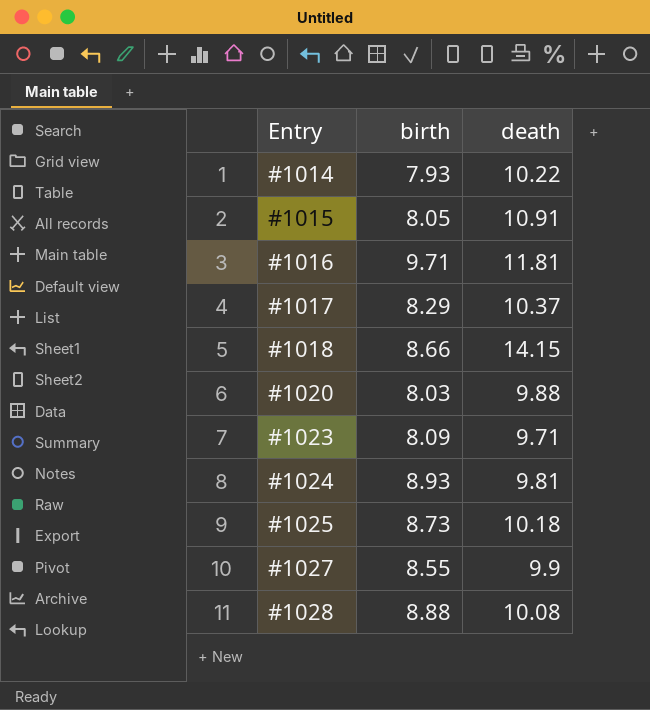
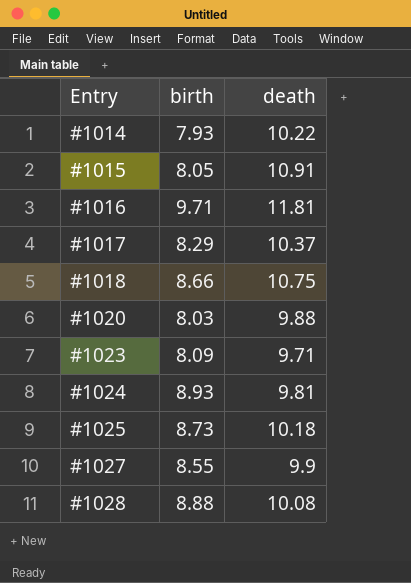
#1018 | death: 14.15 -> 10.75

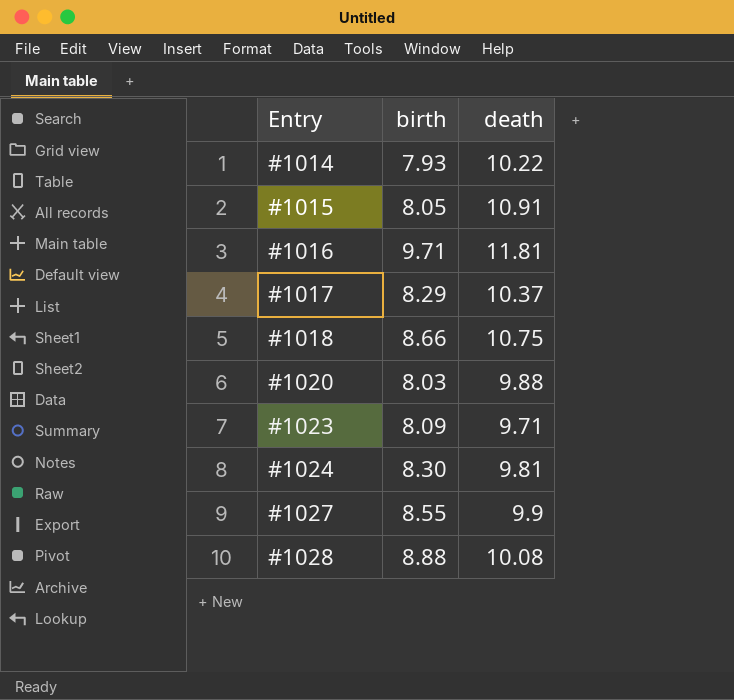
row #1025: 8.73 | 10.18 -> none
#1024 | birth: 8.93 -> 8.30

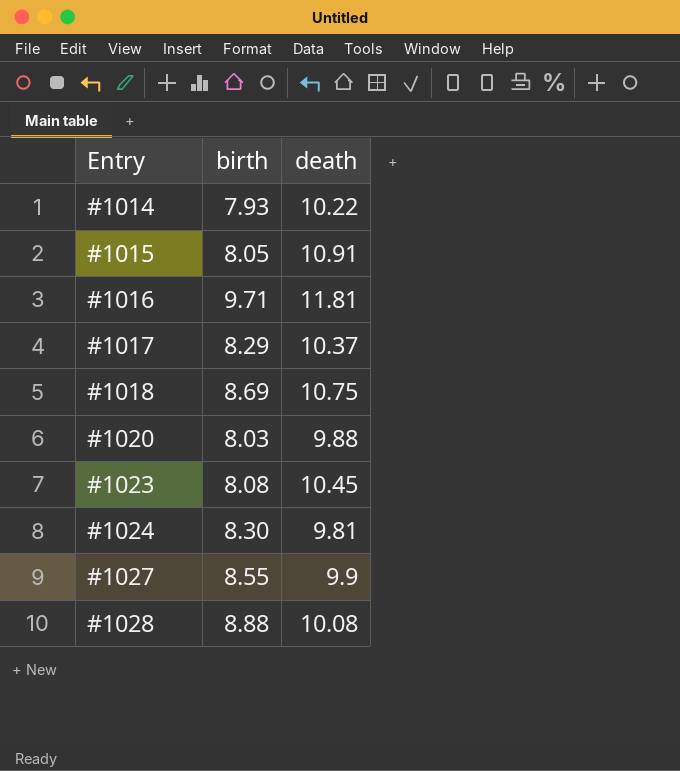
#1018 | birth: 8.66 -> 8.69
#1023 | birth: 8.09 -> 8.08
#1023 | death: 9.71 -> 10.45

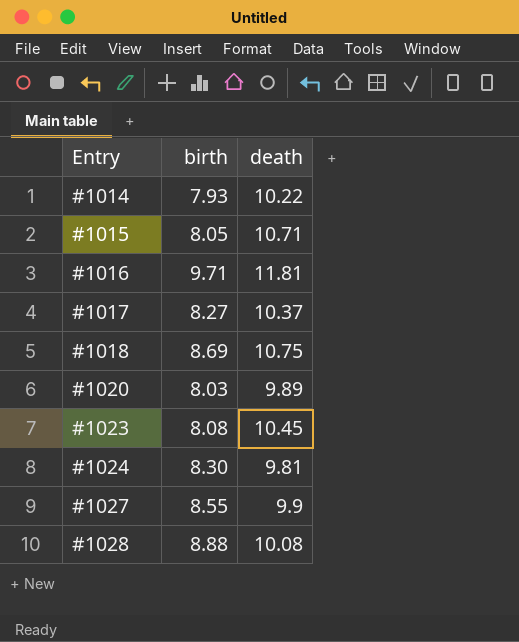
#1015 | death: 10.91 -> 10.71
#1017 | birth: 8.29 -> 8.27
#1020 | death: 9.88 -> 9.89

